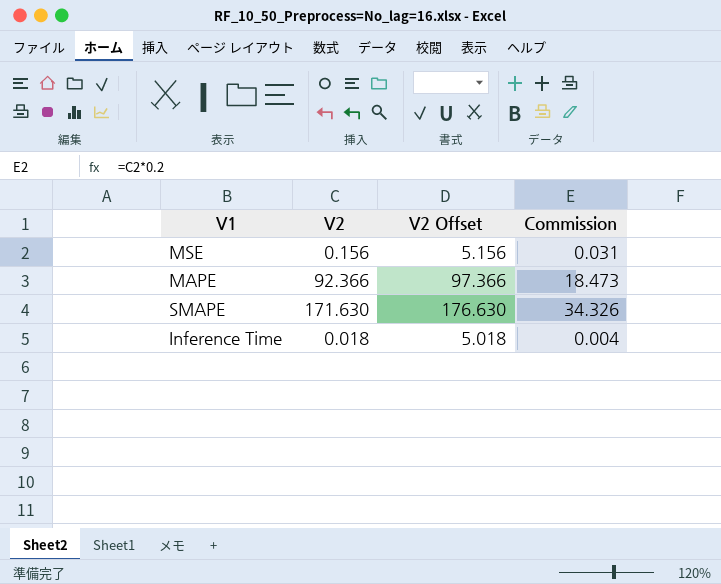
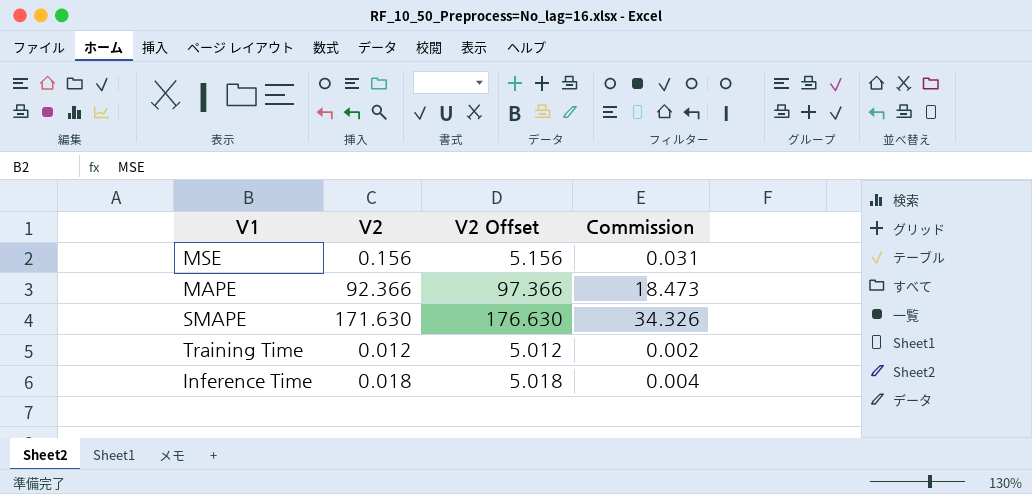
row Training Time: none -> 0.012 | 5.012 | 0.002

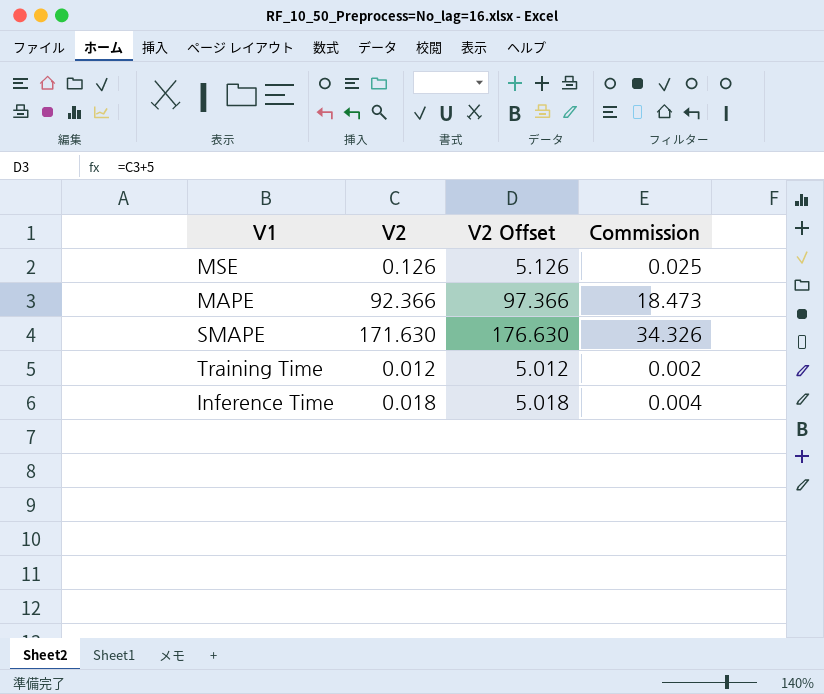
MSE | V2: 0.156 -> 0.126
MSE | V2 Offset: 5.156 -> 5.126
MSE | Commission: 0.031 -> 0.025

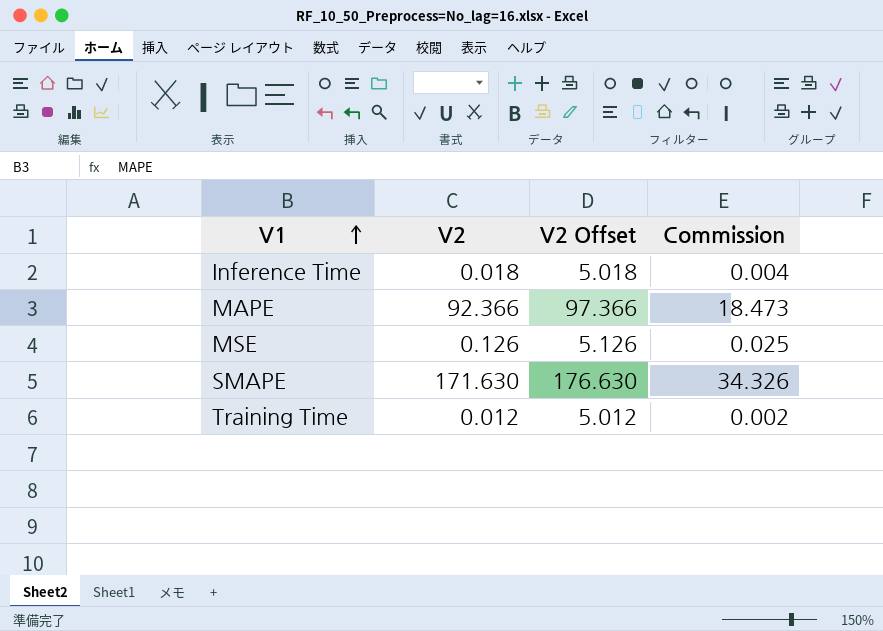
row order: none -> V1 ascending

